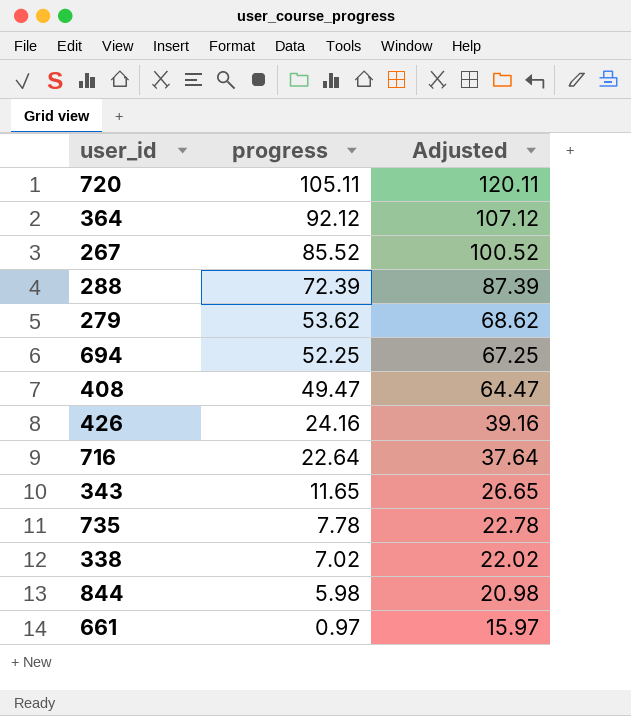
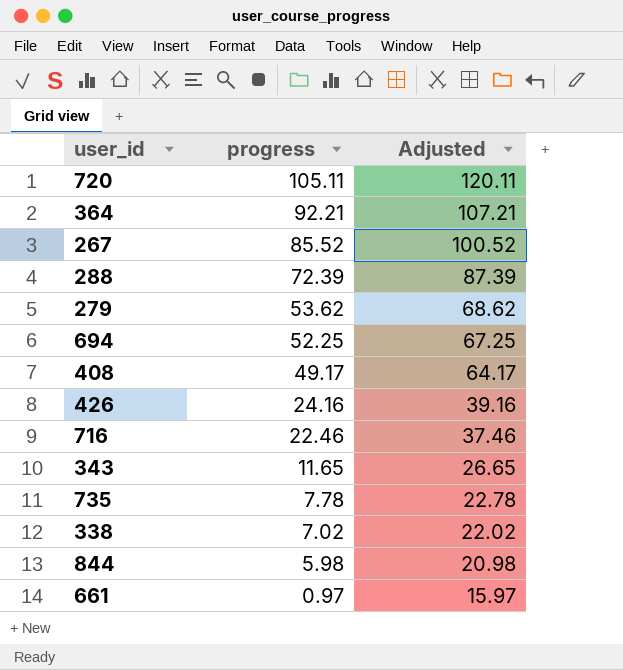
364 | progress: 92.12 -> 92.21
364 | Adjusted: 107.12 -> 107.21
408 | progress: 49.47 -> 49.17
408 | Adjusted: 64.47 -> 64.17
716 | progress: 22.64 -> 22.46
716 | Adjusted: 37.64 -> 37.46

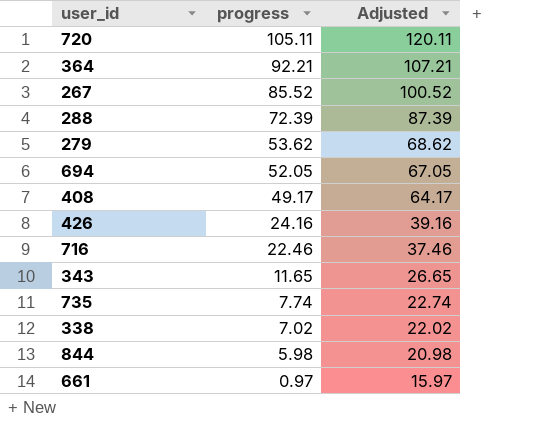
694 | progress: 52.25 -> 52.05
694 | Adjusted: 67.25 -> 67.05
735 | progress: 7.78 -> 7.74
735 | Adjusted: 22.78 -> 22.74

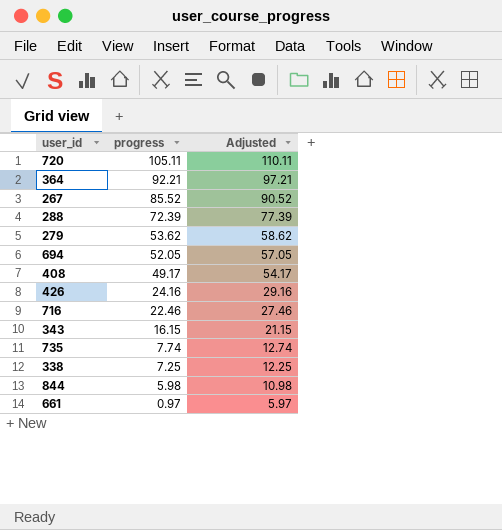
column Adjusted | formula: [progress] + 15 -> [progress] + 5
343 | progress: 11.65 -> 16.15
338 | progress: 7.02 -> 7.25

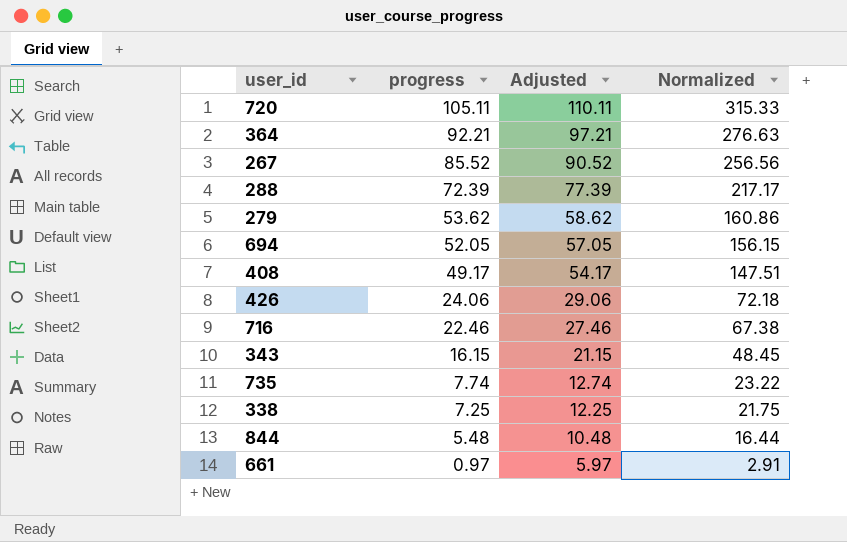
column Normalized | formula: none -> [progress] * 3
426 | progress: 24.16 -> 24.06
426 | Adjusted: 29.16 -> 29.06
844 | progress: 5.98 -> 5.48
844 | Adjusted: 10.98 -> 10.48

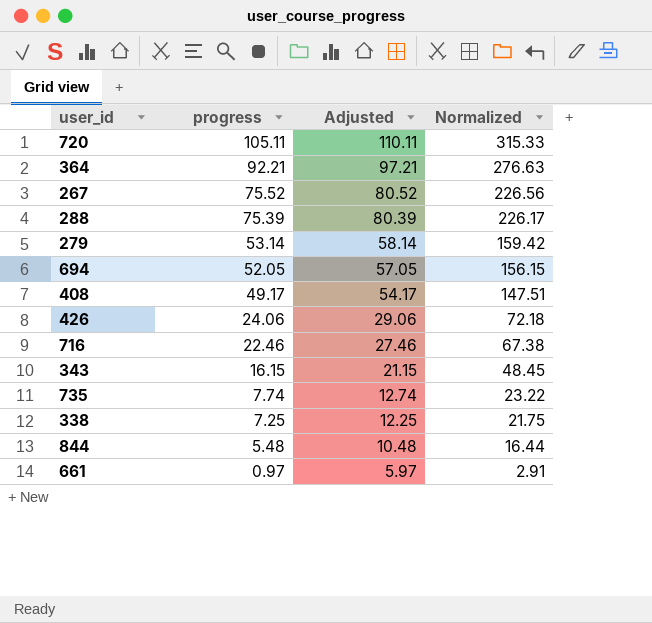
267 | progress: 85.52 -> 75.52
267 | Adjusted: 90.52 -> 80.52
267 | Normalized: 256.56 -> 226.56
288 | progress: 72.39 -> 75.39
288 | Adjusted: 77.39 -> 80.39
288 | Normalized: 217.17 -> 226.17
279 | progress: 53.62 -> 53.14
279 | Adjusted: 58.62 -> 58.14
279 | Normalized: 160.86 -> 159.42

